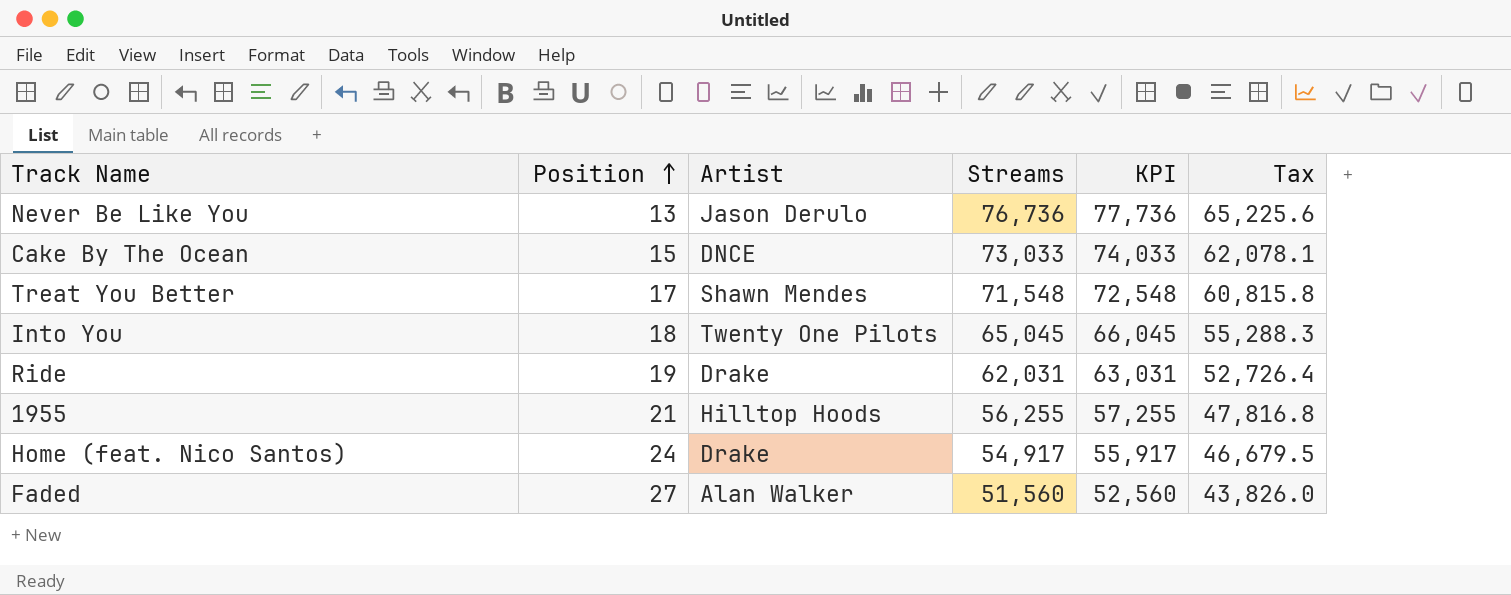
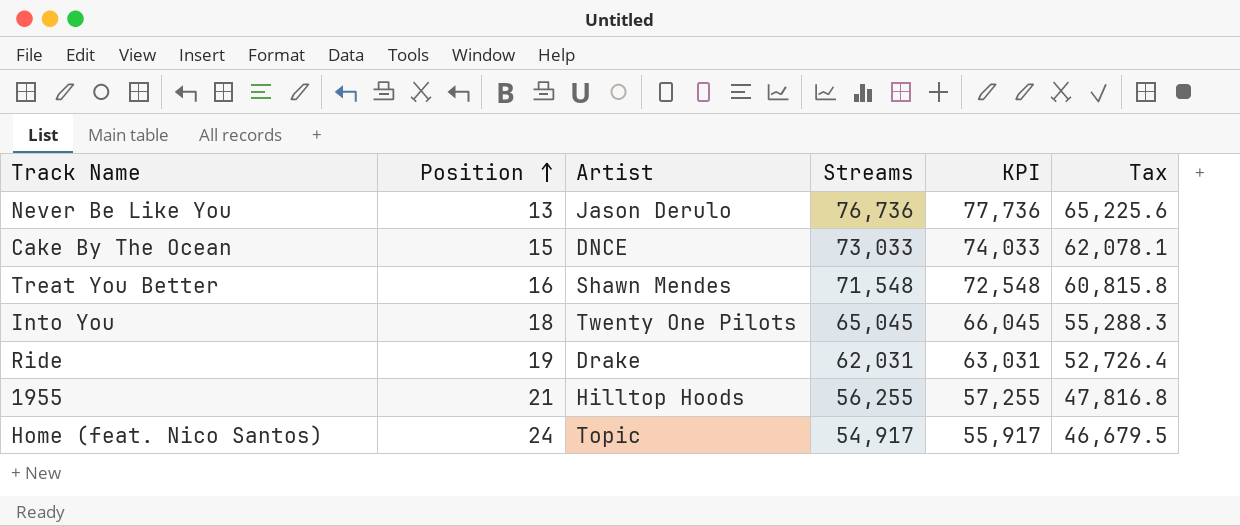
row Faded: 27 | Alan Walker | 51,560 | 52,560 | 43,826.0 -> none
Treat You Better | Position: 17 -> 16
Home (feat. Nico Santos) | Artist: Drake -> Topic

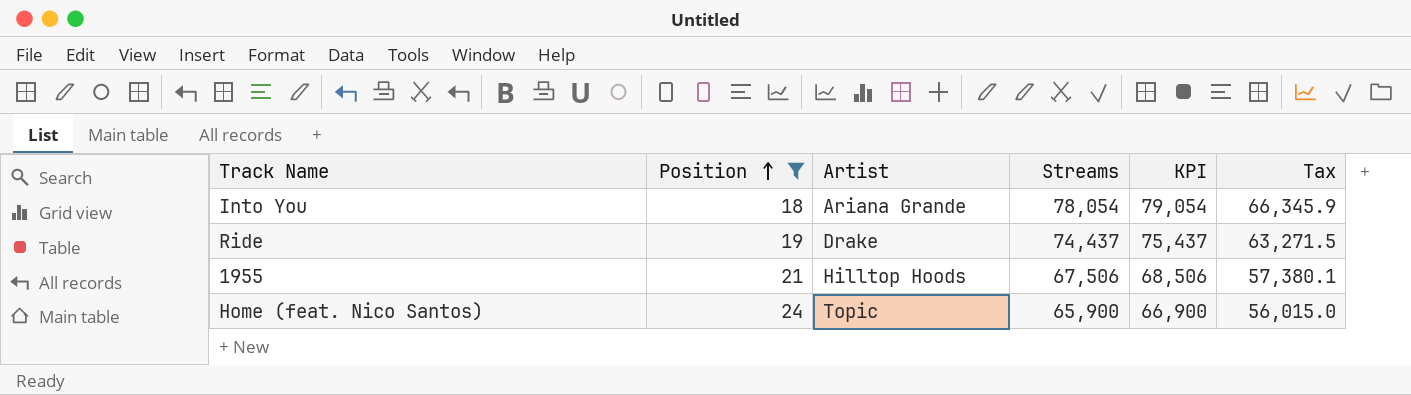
filter: none -> Position >= 18
Into You | Artist: Twenty One Pilots -> Ariana Grande
Into You | Streams: 65,045 -> 78,054
Into You | KPI: 66,045 -> 79,054
Into You | Tax: 55,288.3 -> 66,345.9
Ride | Streams: 62,031 -> 74,437
Ride | KPI: 63,031 -> 75,437
Ride | Tax: 52,726.4 -> 63,271.5
1955 | Streams: 56,255 -> 67,506
1955 | KPI: 57,255 -> 68,506
1955 | Tax: 47,816.8 -> 57,380.1
Home (feat. Nico Santos) | Streams: 54,917 -> 65,900
Home (feat. Nico Santos) | KPI: 55,917 -> 66,900
Home (feat. Nico Santos) | Tax: 46,679.5 -> 56,015.0

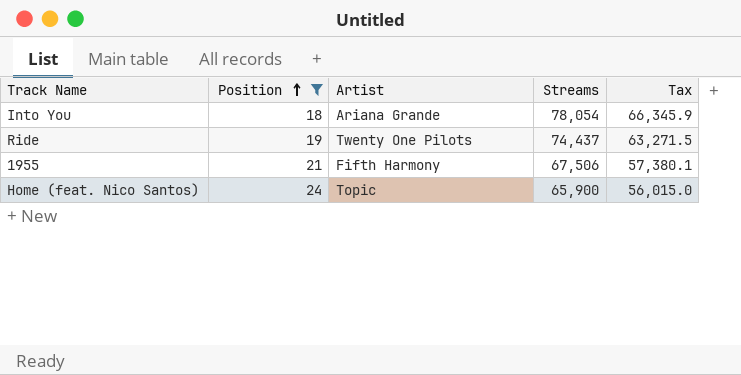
column KPI | formula: [Streams] + 1000 -> none
Ride | Artist: Drake -> Twenty One Pilots
1955 | Artist: Hilltop Hoods -> Fifth Harmony

